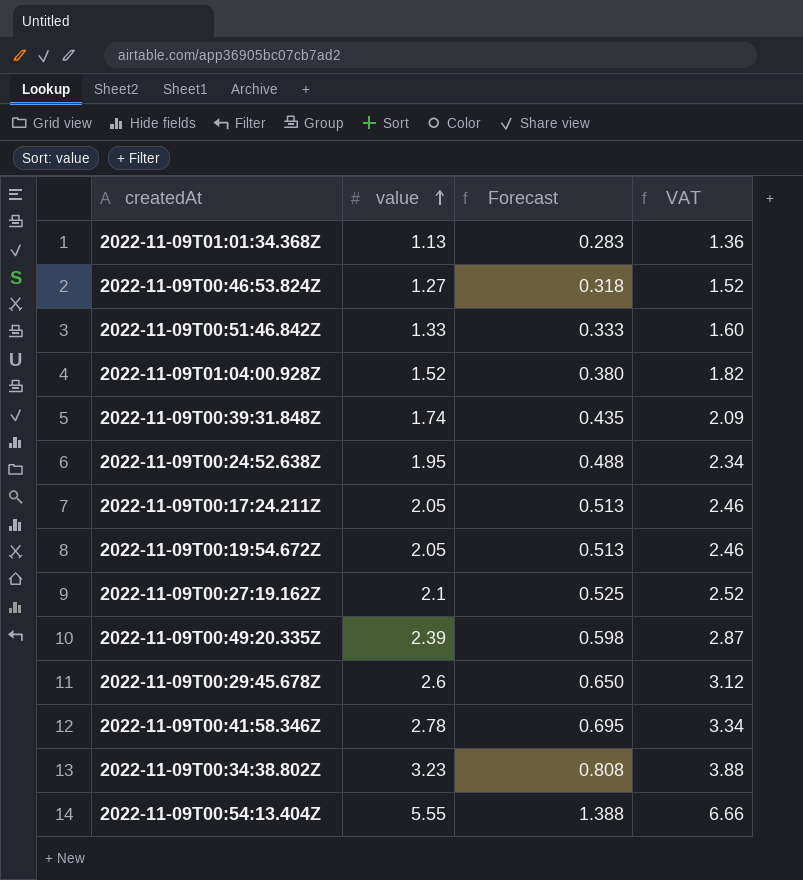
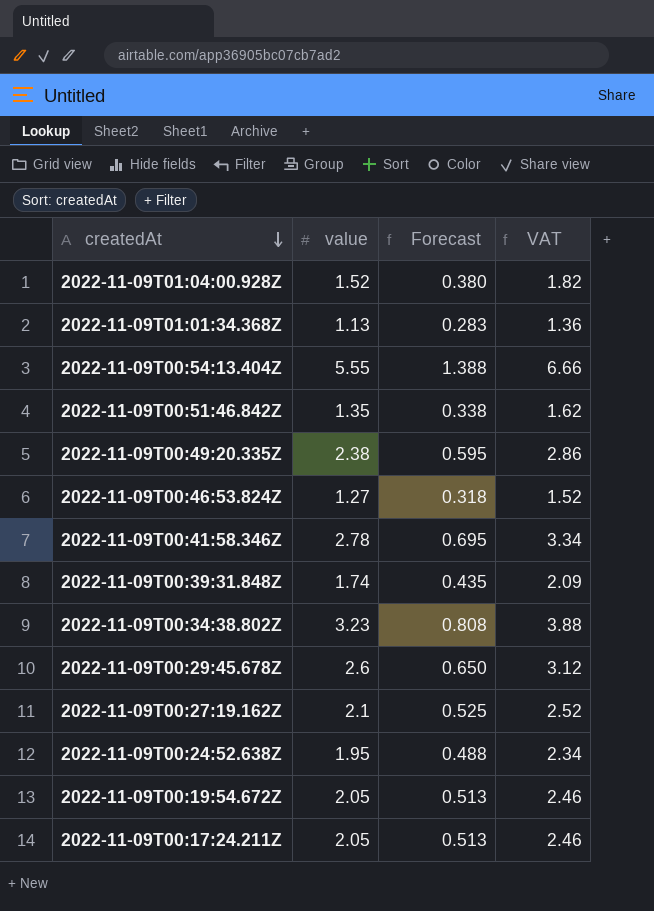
row order: value ascending -> createdAt descending
2022-11-09T00:51:46.842Z | value: 1.33 -> 1.35
2022-11-09T00:51:46.842Z | Forecast: 0.333 -> 0.338
2022-11-09T00:51:46.842Z | VAT: 1.60 -> 1.62
2022-11-09T00:49:20.335Z | value: 2.39 -> 2.38
2022-11-09T00:49:20.335Z | Forecast: 0.598 -> 0.595
2022-11-09T00:49:20.335Z | VAT: 2.87 -> 2.86

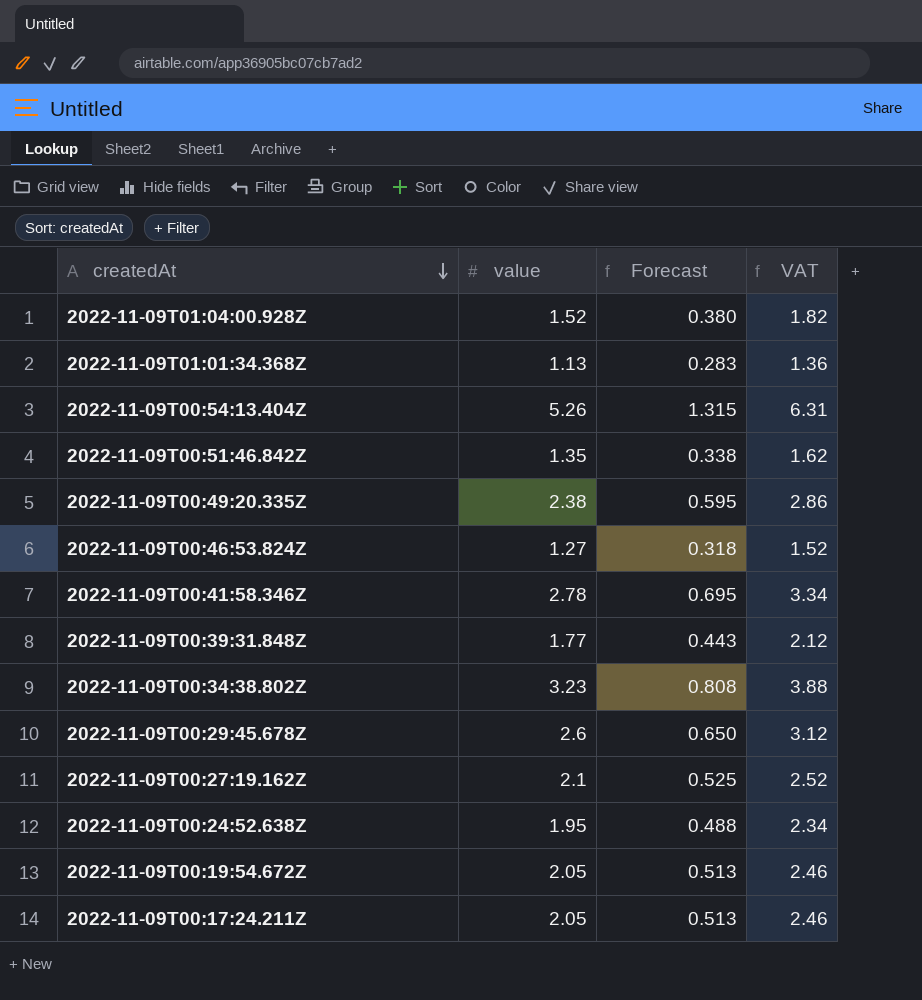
2022-11-09T00:54:13.404Z | value: 5.55 -> 5.26
2022-11-09T00:54:13.404Z | Forecast: 1.388 -> 1.315
2022-11-09T00:54:13.404Z | VAT: 6.66 -> 6.31
2022-11-09T00:39:31.848Z | value: 1.74 -> 1.77
2022-11-09T00:39:31.848Z | Forecast: 0.435 -> 0.443
2022-11-09T00:39:31.848Z | VAT: 2.09 -> 2.12

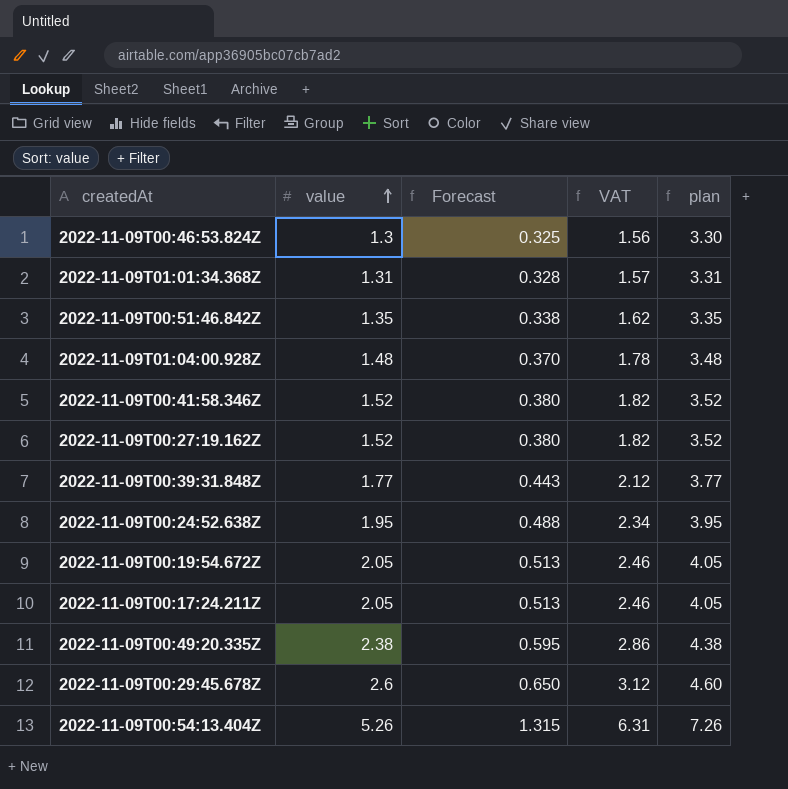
row order: createdAt descending -> value ascending
column plan | formula: none -> [value] + 2
row 2022-11-09T00:34:38.802Z: 3.23 | 0.808 | 3.88 -> none
2022-11-09T00:46:53.824Z | value: 1.27 -> 1.3
2022-11-09T00:46:53.824Z | Forecast: 0.318 -> 0.325
2022-11-09T00:46:53.824Z | VAT: 1.52 -> 1.56
2022-11-09T01:01:34.368Z | value: 1.13 -> 1.31
2022-11-09T01:01:34.368Z | Forecast: 0.283 -> 0.328
2022-11-09T01:01:34.368Z | VAT: 1.36 -> 1.57
2022-11-09T01:04:00.928Z | value: 1.52 -> 1.48
2022-11-09T01:04:00.928Z | Forecast: 0.380 -> 0.370
2022-11-09T01:04:00.928Z | VAT: 1.82 -> 1.78
2022-11-09T00:41:58.346Z | value: 2.78 -> 1.52
2022-11-09T00:41:58.346Z | Forecast: 0.695 -> 0.380
2022-11-09T00:41:58.346Z | VAT: 3.34 -> 1.82
2022-11-09T00:27:19.162Z | value: 2.1 -> 1.52
2022-11-09T00:27:19.162Z | Forecast: 0.525 -> 0.380
2022-11-09T00:27:19.162Z | VAT: 2.52 -> 1.82

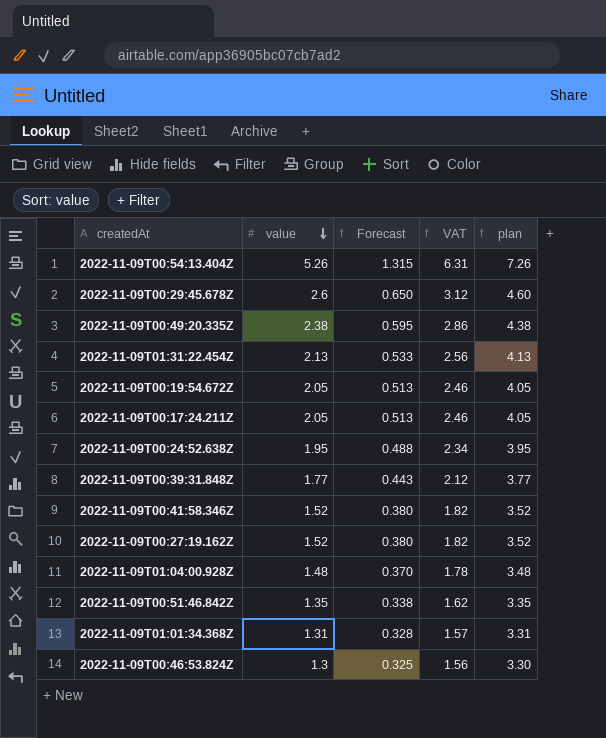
row order: value ascending -> value descending
row 2022-11-09T01:31:22.454Z: none -> 2.13 | 0.533 | 2.56 | 4.13

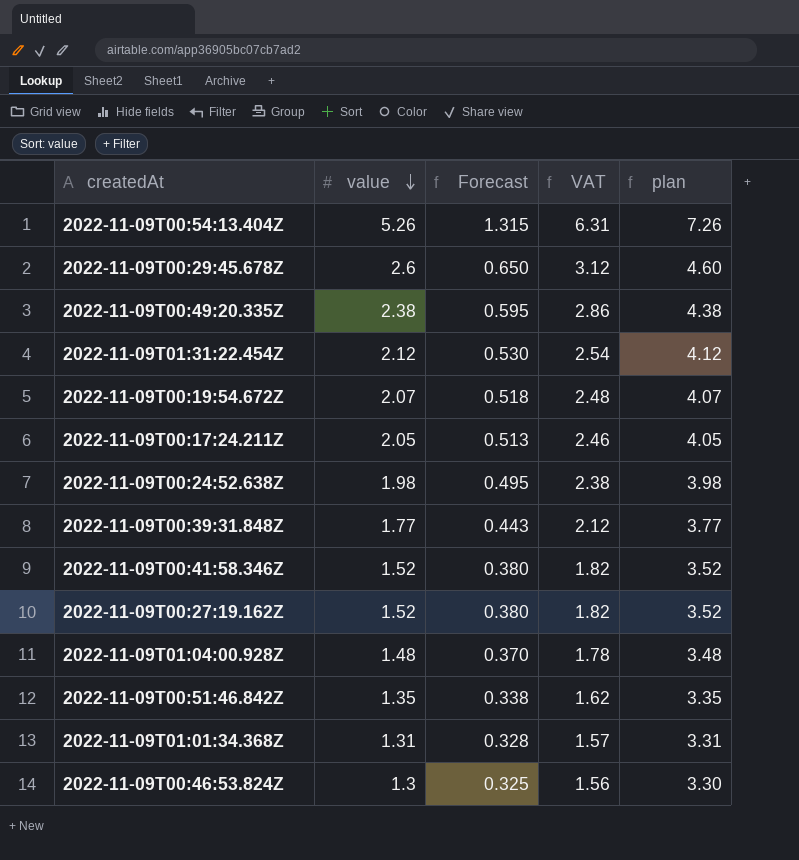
2022-11-09T01:31:22.454Z | value: 2.13 -> 2.12
2022-11-09T01:31:22.454Z | Forecast: 0.533 -> 0.530
2022-11-09T01:31:22.454Z | VAT: 2.56 -> 2.54
2022-11-09T01:31:22.454Z | plan: 4.13 -> 4.12
2022-11-09T00:19:54.672Z | value: 2.05 -> 2.07
2022-11-09T00:19:54.672Z | Forecast: 0.513 -> 0.518
2022-11-09T00:19:54.672Z | VAT: 2.46 -> 2.48
2022-11-09T00:19:54.672Z | plan: 4.05 -> 4.07
2022-11-09T00:24:52.638Z | value: 1.95 -> 1.98
2022-11-09T00:24:52.638Z | Forecast: 0.488 -> 0.495
2022-11-09T00:24:52.638Z | VAT: 2.34 -> 2.38
2022-11-09T00:24:52.638Z | plan: 3.95 -> 3.98

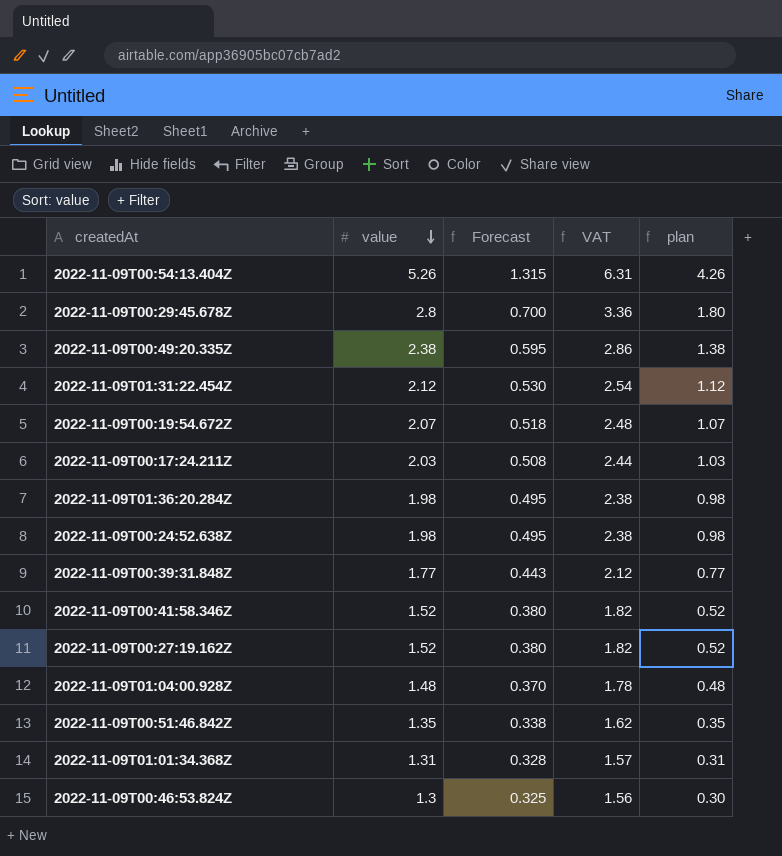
column plan | formula: [value] + 2 -> [value] - 1
2022-11-09T00:29:45.678Z | value: 2.6 -> 2.8
2022-11-09T00:29:45.678Z | Forecast: 0.650 -> 0.700
2022-11-09T00:29:45.678Z | VAT: 3.12 -> 3.36
2022-11-09T00:17:24.211Z | value: 2.05 -> 2.03
2022-11-09T00:17:24.211Z | Forecast: 0.513 -> 0.508
2022-11-09T00:17:24.211Z | VAT: 2.46 -> 2.44
row 2022-11-09T01:36:20.284Z: none -> 1.98 | 0.495 | 2.38 | 0.98

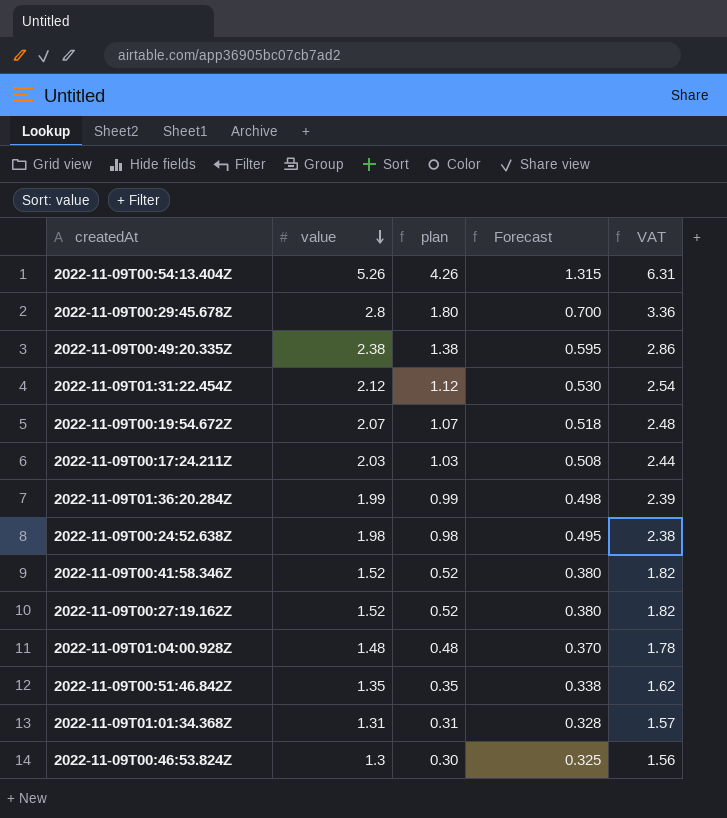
column plan | position: 5 -> 3
row 2022-11-09T00:39:31.848Z: 1.77 | 0.443 | 2.12 | 0.77 -> none
2022-11-09T01:36:20.284Z | value: 1.98 -> 1.99
2022-11-09T01:36:20.284Z | plan: 0.98 -> 0.99
2022-11-09T01:36:20.284Z | Forecast: 0.495 -> 0.498
2022-11-09T01:36:20.284Z | VAT: 2.38 -> 2.39

